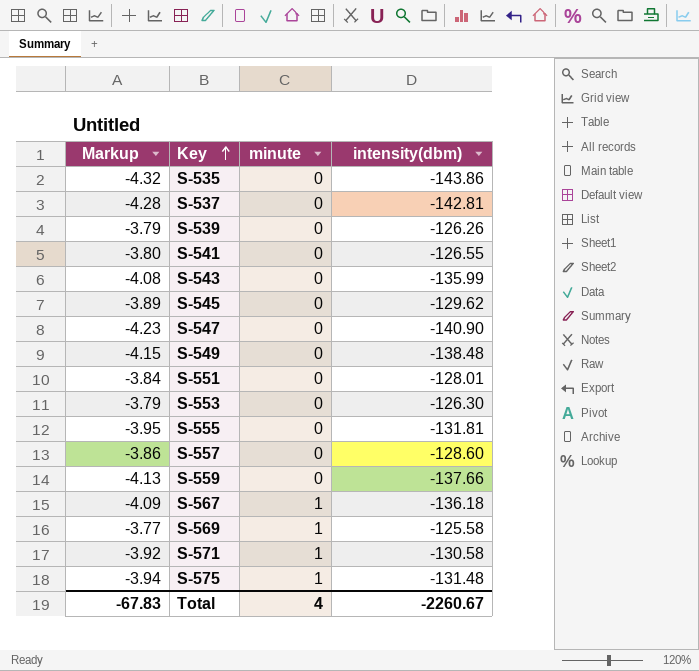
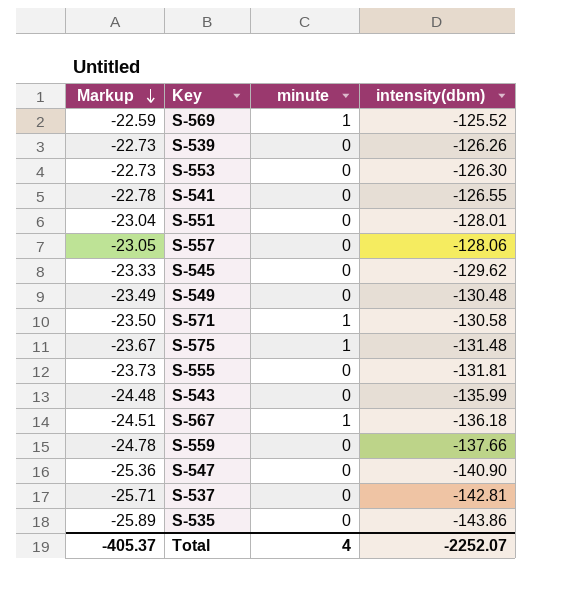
row order: Key ascending -> Markup descending
column Markup | formula: [intensity(dbm)] * 0.03 -> [intensity(dbm)] * 0.18
S-569 | intensity(dbm): -125.58 -> -125.52
S-557 | intensity(dbm): -128.60 -> -128.06
S-549 | intensity(dbm): -138.48 -> -130.48
Total | Markup: -67.83 -> -405.37
Total | intensity(dbm): -2260.67 -> -2252.07

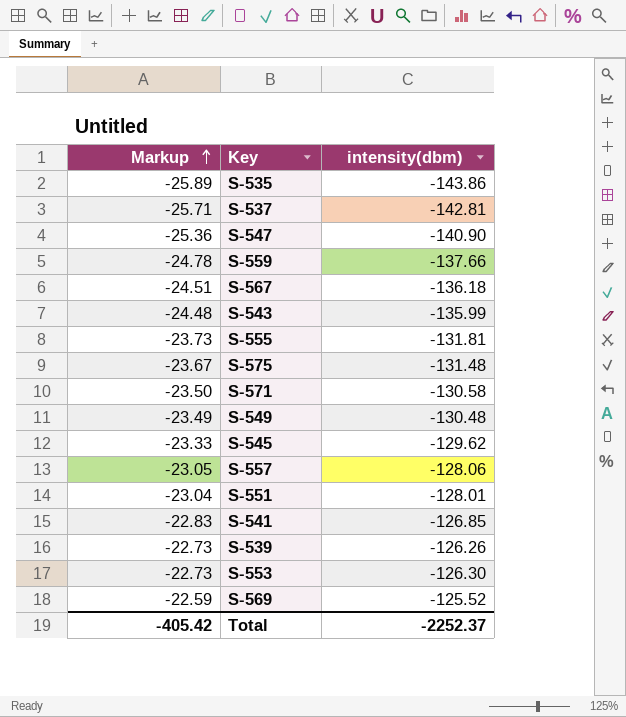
row order: Markup descending -> Markup ascending
column minute | position: 3 -> none
S-541 | Markup: -22.78 -> -22.83
S-541 | intensity(dbm): -126.55 -> -126.85
Total | Markup: -405.37 -> -405.42
Total | intensity(dbm): -2252.07 -> -2252.37

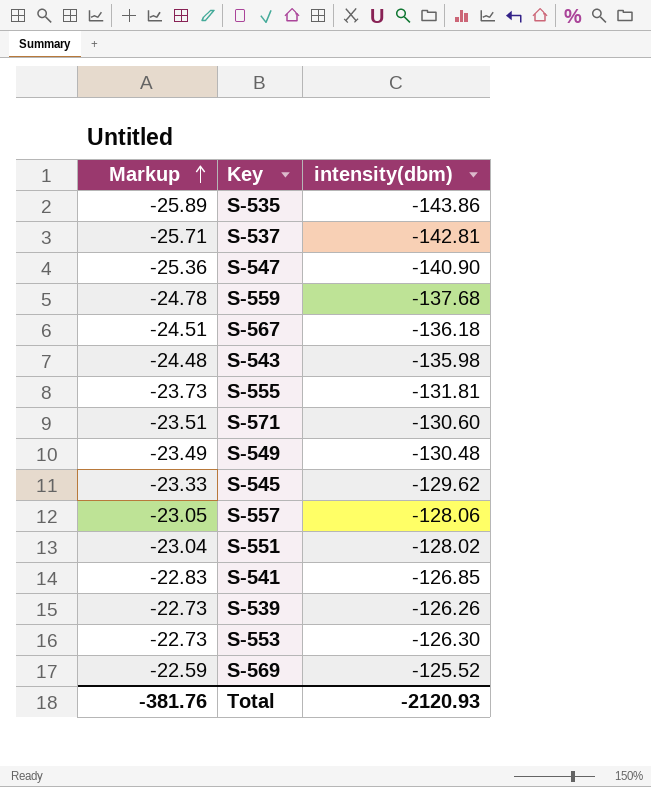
row S-575: -23.67 | -131.48 -> none
S-559 | intensity(dbm): -137.66 -> -137.68
S-543 | intensity(dbm): -135.99 -> -135.98
S-571 | Markup: -23.50 -> -23.51
S-571 | intensity(dbm): -130.58 -> -130.60
S-551 | intensity(dbm): -128.01 -> -128.02
Total | Markup: -405.42 -> -381.76
Total | intensity(dbm): -2252.37 -> -2120.93

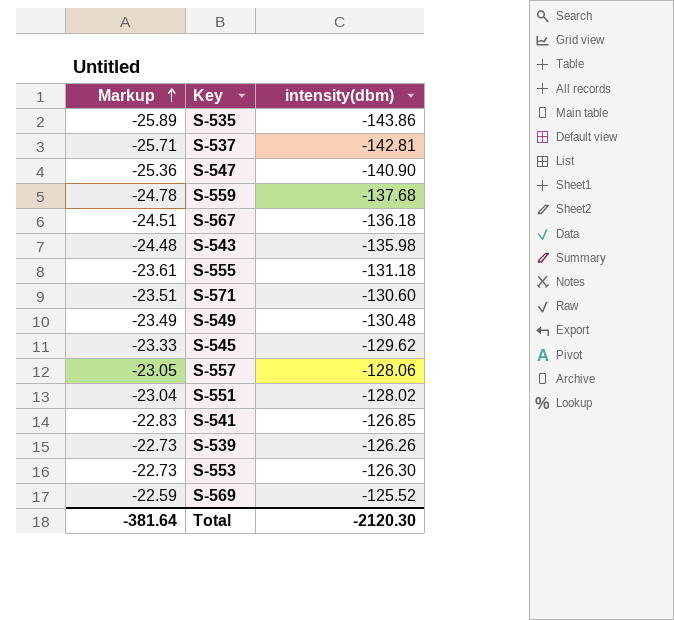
S-555 | Markup: -23.73 -> -23.61
S-555 | intensity(dbm): -131.81 -> -131.18
Total | Markup: -381.76 -> -381.64
Total | intensity(dbm): -2120.93 -> -2120.30

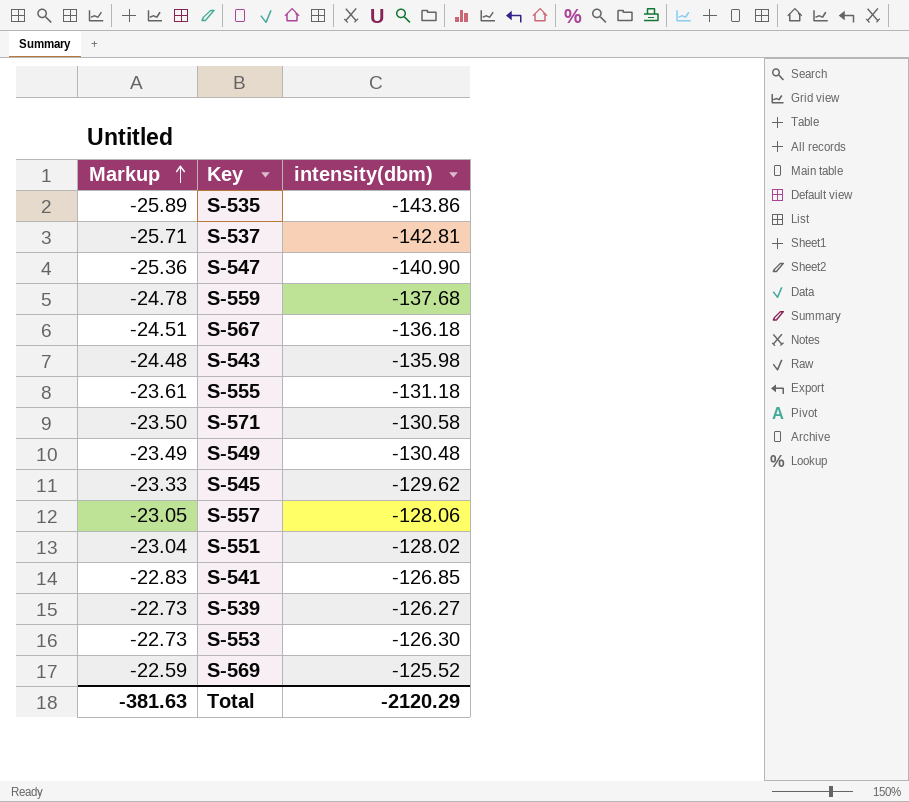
S-571 | Markup: -23.51 -> -23.50
S-571 | intensity(dbm): -130.60 -> -130.58
S-539 | intensity(dbm): -126.26 -> -126.27
Total | Markup: -381.64 -> -381.63
Total | intensity(dbm): -2120.30 -> -2120.29

